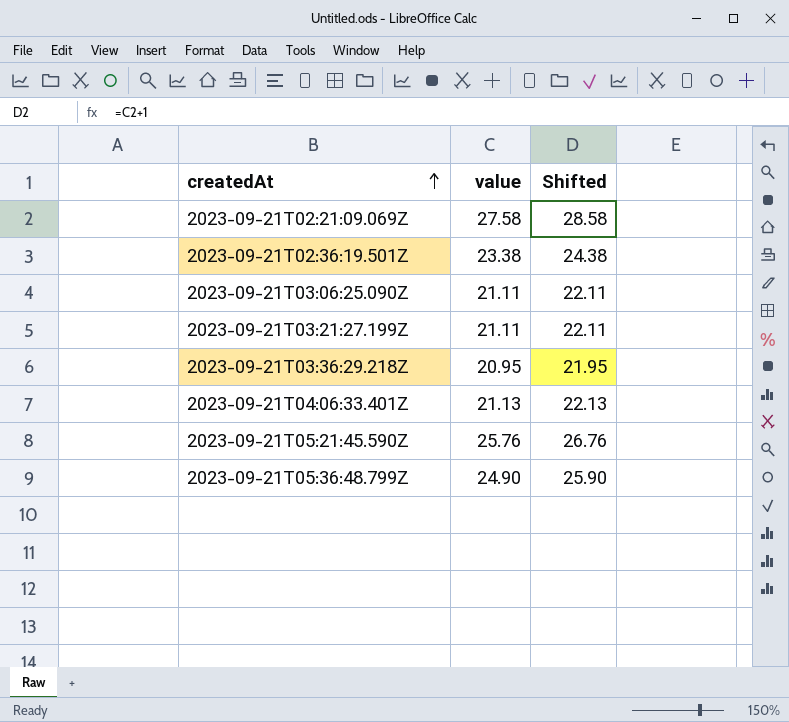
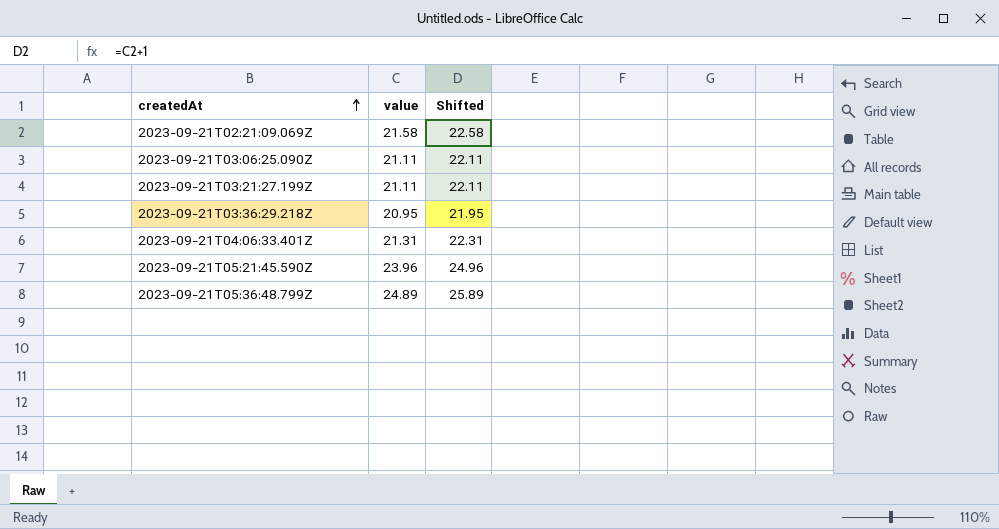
row 2023-09-21T02:36:19.501Z: 23.38 | 24.38 -> none
2023-09-21T02:21:09.069Z | value: 27.58 -> 21.58
2023-09-21T02:21:09.069Z | Shifted: 28.58 -> 22.58
2023-09-21T04:06:33.401Z | value: 21.13 -> 21.31
2023-09-21T04:06:33.401Z | Shifted: 22.13 -> 22.31
2023-09-21T05:21:45.590Z | value: 25.76 -> 23.96
2023-09-21T05:21:45.590Z | Shifted: 26.76 -> 24.96
2023-09-21T05:36:48.799Z | value: 24.90 -> 24.89
2023-09-21T05:36:48.799Z | Shifted: 25.90 -> 25.89

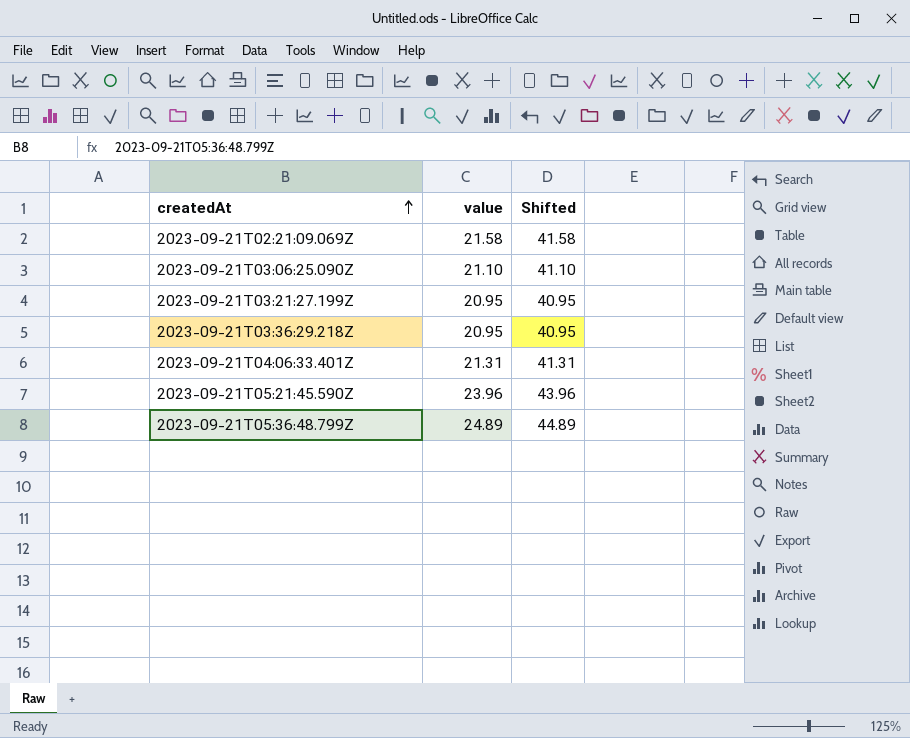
column Shifted | formula: [value] + 1 -> [value] + 20
2023-09-21T03:06:25.090Z | value: 21.11 -> 21.10
2023-09-21T03:21:27.199Z | value: 21.11 -> 20.95

